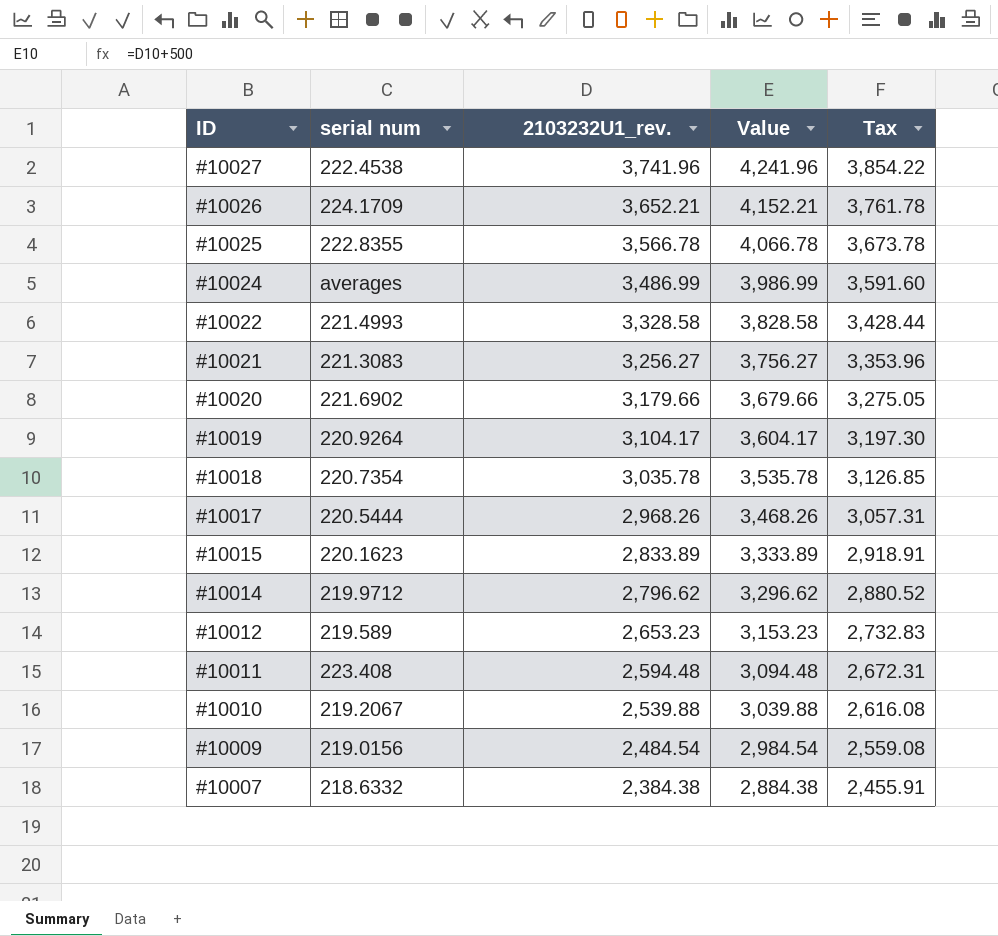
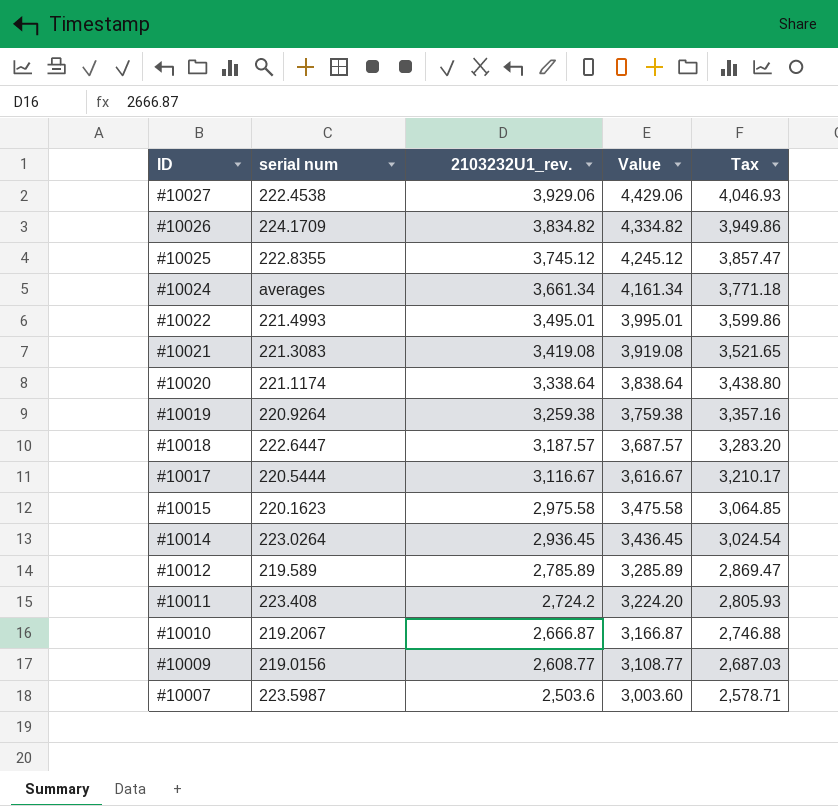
#10027 | 2103232U1_rev.: 3,741.96 -> 3,929.06
#10027 | Value: 4,241.96 -> 4,429.06
#10027 | Tax: 3,854.22 -> 4,046.93
#10026 | 2103232U1_rev.: 3,652.21 -> 3,834.82
#10026 | Value: 4,152.21 -> 4,334.82
#10026 | Tax: 3,761.78 -> 3,949.86
#10025 | 2103232U1_rev.: 3,566.78 -> 3,745.12
#10025 | Value: 4,066.78 -> 4,245.12
#10025 | Tax: 3,673.78 -> 3,857.47
#10024 | 2103232U1_rev.: 3,486.99 -> 3,661.34
#10024 | Value: 3,986.99 -> 4,161.34
#10024 | Tax: 3,591.60 -> 3,771.18
#10022 | 2103232U1_rev.: 3,328.58 -> 3,495.01
#10022 | Value: 3,828.58 -> 3,995.01
#10022 | Tax: 3,428.44 -> 3,599.86
#10021 | 2103232U1_rev.: 3,256.27 -> 3,419.08
#10021 | Value: 3,756.27 -> 3,919.08
#10021 | Tax: 3,353.96 -> 3,521.65
#10020 | serial num: 221.6902 -> 221.1174
#10020 | 2103232U1_rev.: 3,179.66 -> 3,338.64
#10020 | Value: 3,679.66 -> 3,838.64
#10020 | Tax: 3,275.05 -> 3,438.80
#10019 | 2103232U1_rev.: 3,104.17 -> 3,259.38
#10019 | Value: 3,604.17 -> 3,759.38
#10019 | Tax: 3,197.30 -> 3,357.16
#10018 | serial num: 220.7354 -> 222.6447
#10018 | 2103232U1_rev.: 3,035.78 -> 3,187.57
#10018 | Value: 3,535.78 -> 3,687.57
#10018 | Tax: 3,126.85 -> 3,283.20
#10017 | 2103232U1_rev.: 2,968.26 -> 3,116.67
#10017 | Value: 3,468.26 -> 3,616.67
#10017 | Tax: 3,057.31 -> 3,210.17
#10015 | 2103232U1_rev.: 2,833.89 -> 2,975.58
#10015 | Value: 3,333.89 -> 3,475.58
#10015 | Tax: 2,918.91 -> 3,064.85
#10014 | serial num: 219.9712 -> 223.0264
#10014 | 2103232U1_rev.: 2,796.62 -> 2,936.45
#10014 | Value: 3,296.62 -> 3,436.45
#10014 | Tax: 2,880.52 -> 3,024.54
#10012 | 2103232U1_rev.: 2,653.23 -> 2,785.89
#10012 | Value: 3,153.23 -> 3,285.89
#10012 | Tax: 2,732.83 -> 2,869.47
#10011 | 2103232U1_rev.: 2,594.48 -> 2,724.2
#10011 | Value: 3,094.48 -> 3,224.20
#10011 | Tax: 2,672.31 -> 2,805.93
#10010 | 2103232U1_rev.: 2,539.88 -> 2,666.87
#10010 | Value: 3,039.88 -> 3,166.87
#10010 | Tax: 2,616.08 -> 2,746.88
#10009 | 2103232U1_rev.: 2,484.54 -> 2,608.77
#10009 | Value: 2,984.54 -> 3,108.77
#10009 | Tax: 2,559.08 -> 2,687.03
#10007 | serial num: 218.6332 -> 223.5987
#10007 | 2103232U1_rev.: 2,384.38 -> 2,503.6
#10007 | Value: 2,884.38 -> 3,003.60
#10007 | Tax: 2,455.91 -> 2,578.71

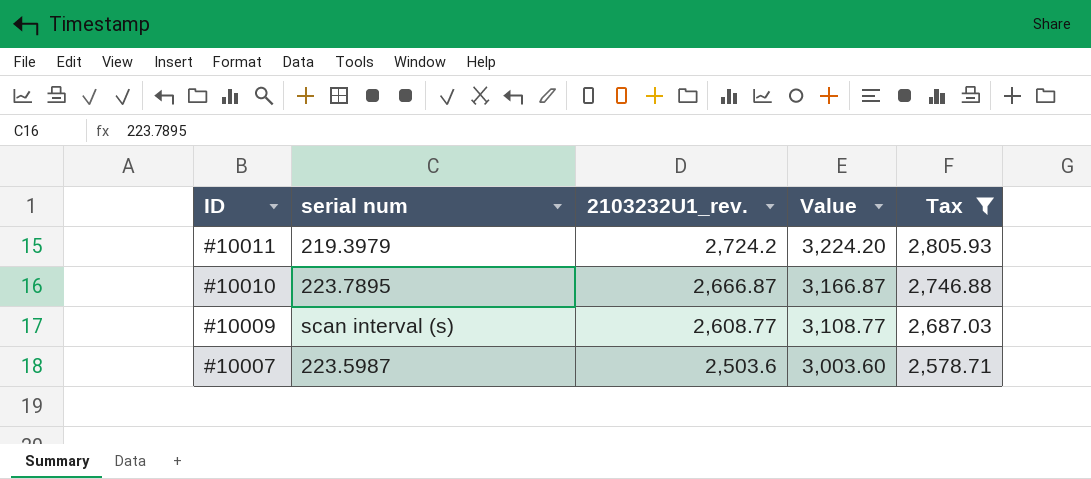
filter: none -> Tax <= 2,805.93
#10011 | serial num: 223.408 -> 219.3979
#10010 | serial num: 219.2067 -> 223.7895
#10009 | serial num: 219.0156 -> scan interval (s)

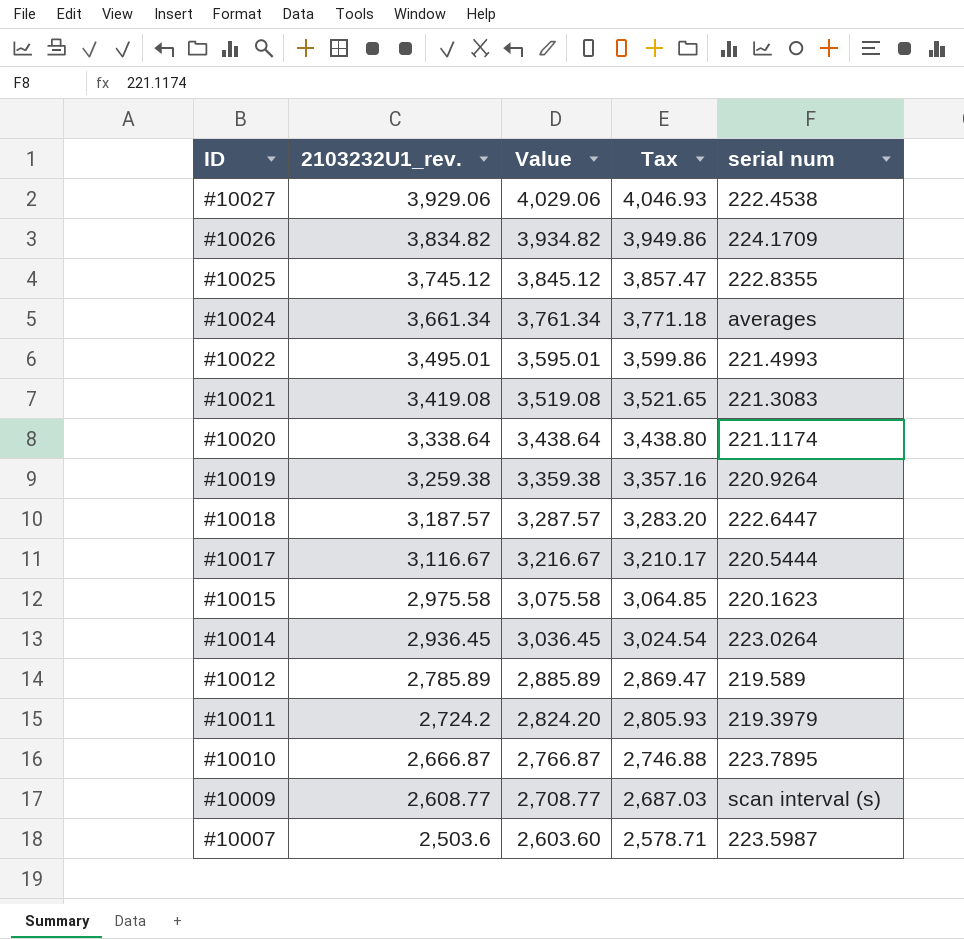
filter: Tax <= 2,805.93 -> none
column Value | formula: [2103232U1_rev.] + 500 -> [2103232U1_rev.] + 100
column serial num | position: 2 -> 5

